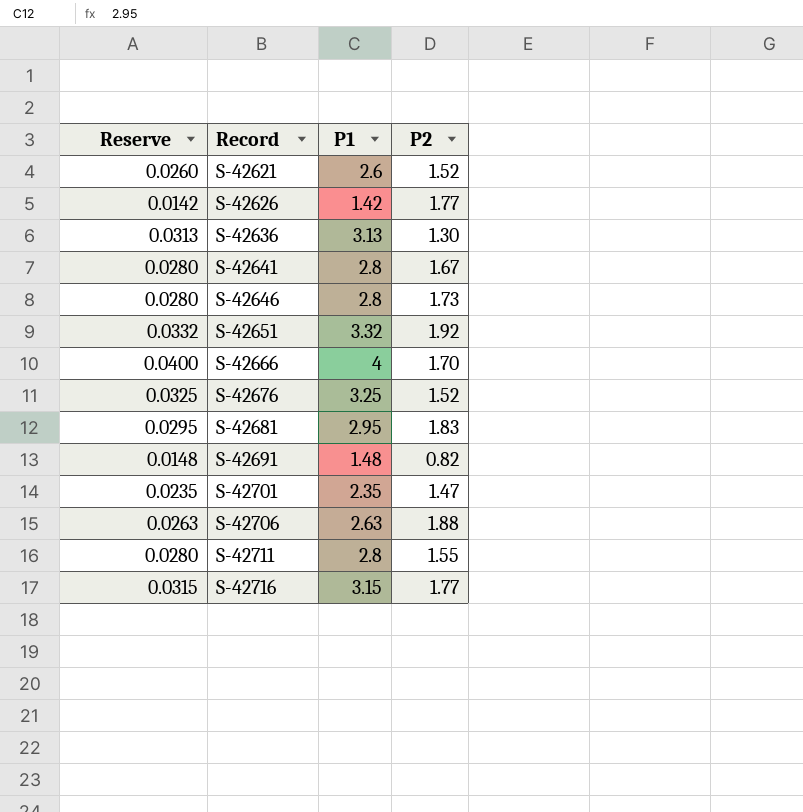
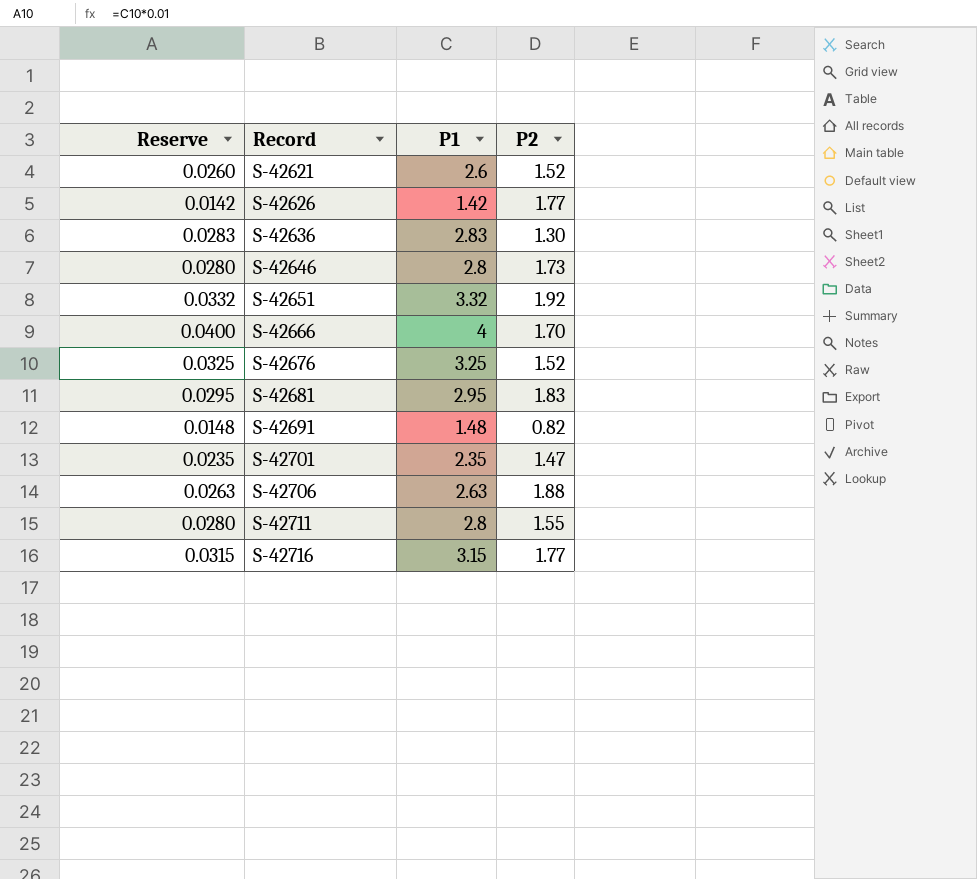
row S-42641: 0.0280 | 2.8 | 1.67 -> none
S-42636 | Reserve: 0.0313 -> 0.0283
S-42636 | P1: 3.13 -> 2.83

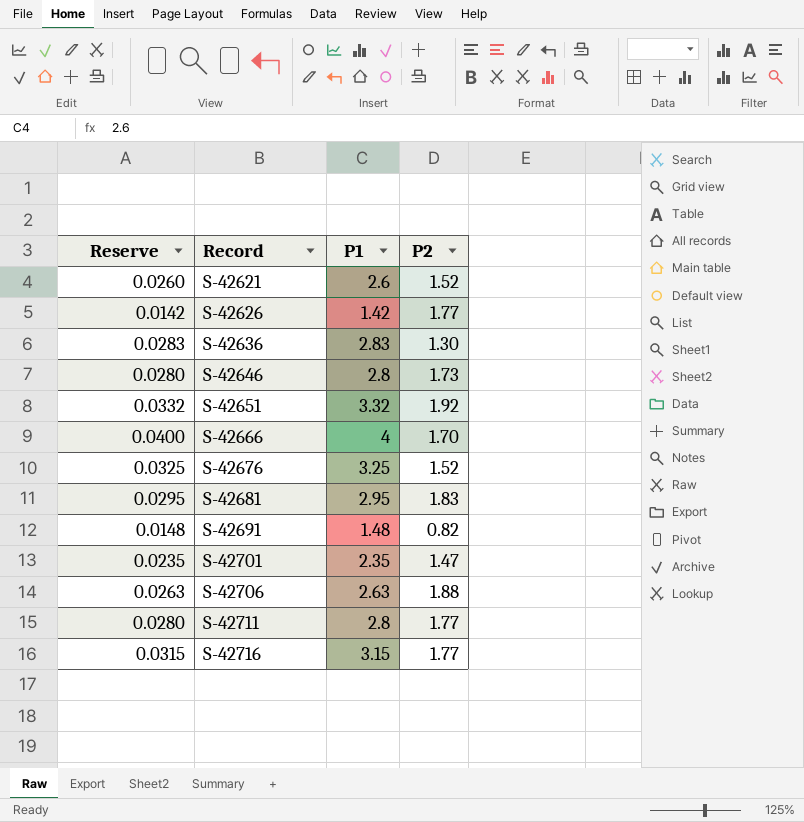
S-42711 | P2: 1.55 -> 1.77

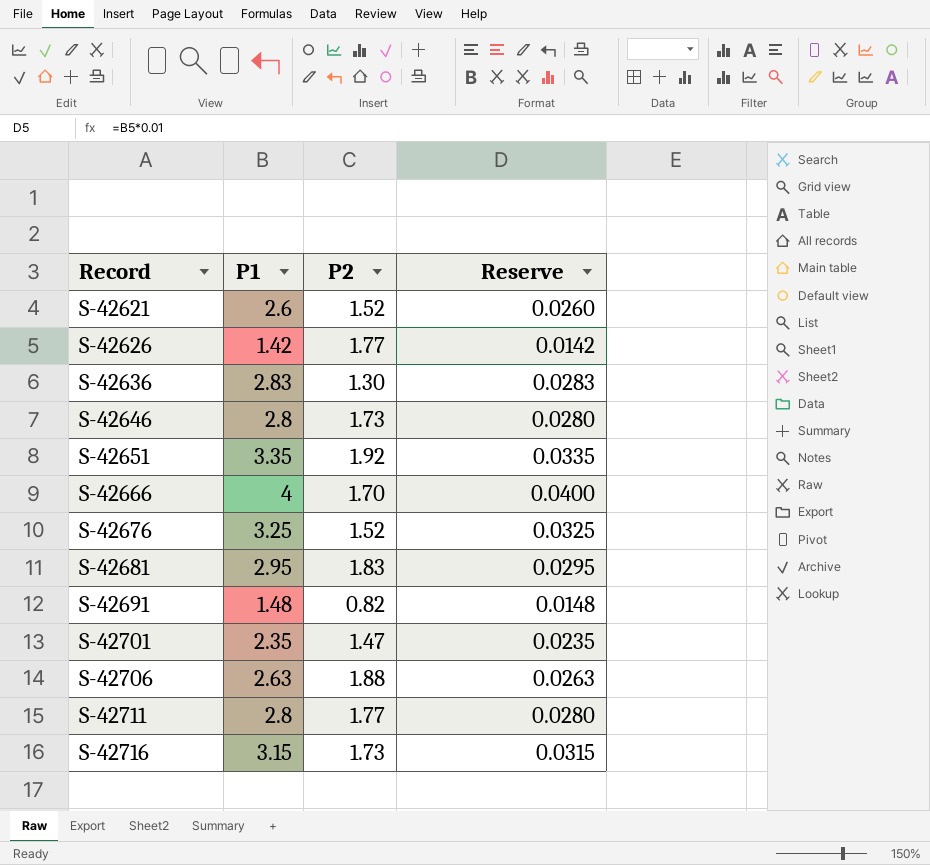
column Reserve | position: 1 -> 4
S-42651 | P1: 3.32 -> 3.35
S-42651 | Reserve: 0.0332 -> 0.0335
S-42716 | P2: 1.77 -> 1.73

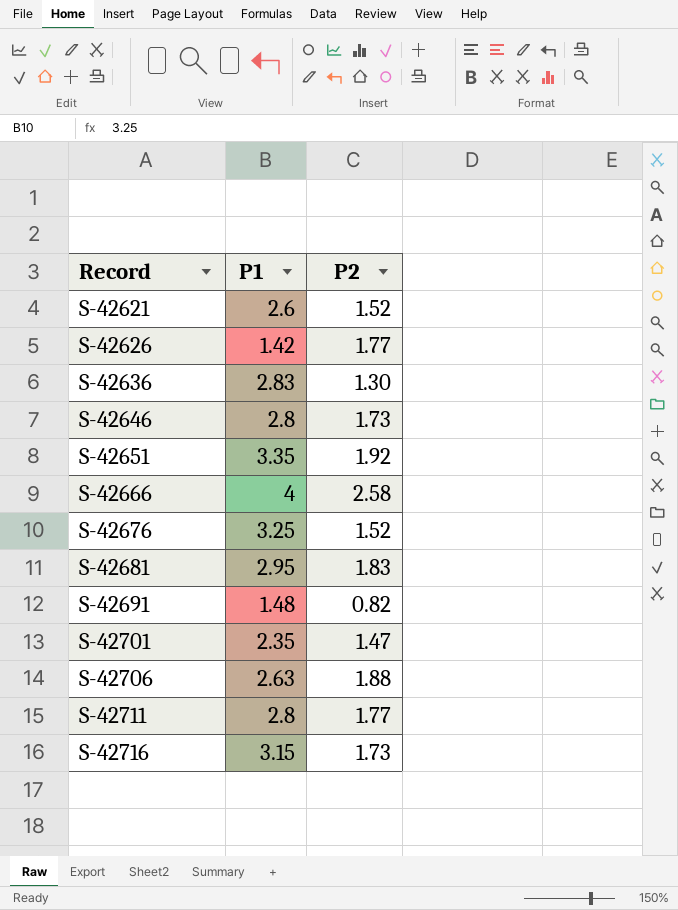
column Reserve | formula: [P1] * 0.01 -> none
S-42666 | P2: 1.70 -> 2.58

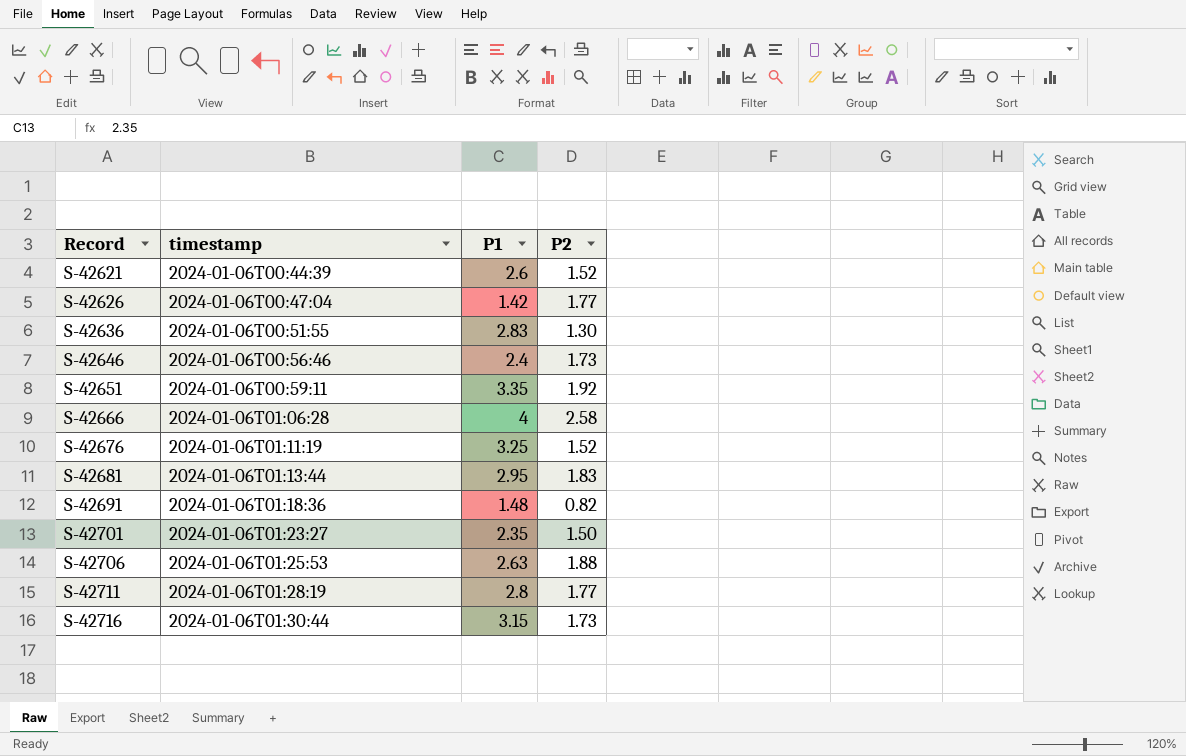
column timestamp | position: none -> 2
S-42646 | P1: 2.8 -> 2.4
S-42701 | P2: 1.47 -> 1.50

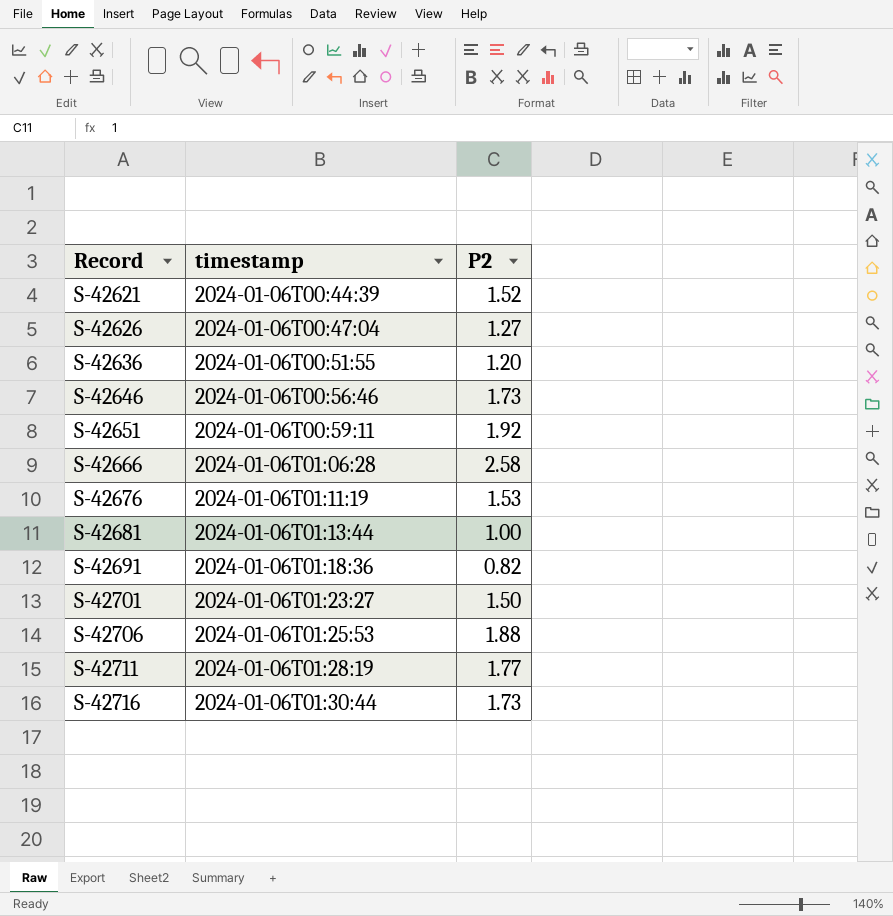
column P1 | position: 3 -> none
S-42626 | P2: 1.77 -> 1.27
S-42636 | P2: 1.30 -> 1.20
S-42676 | P2: 1.52 -> 1.53
S-42681 | P2: 1.83 -> 1.00

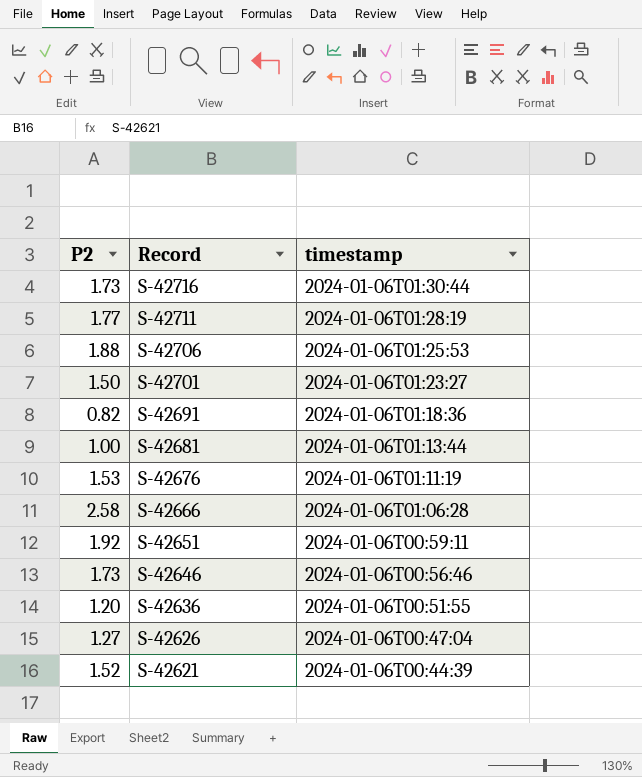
row order: Record ascending -> Record descending
column P2 | position: 3 -> 1

